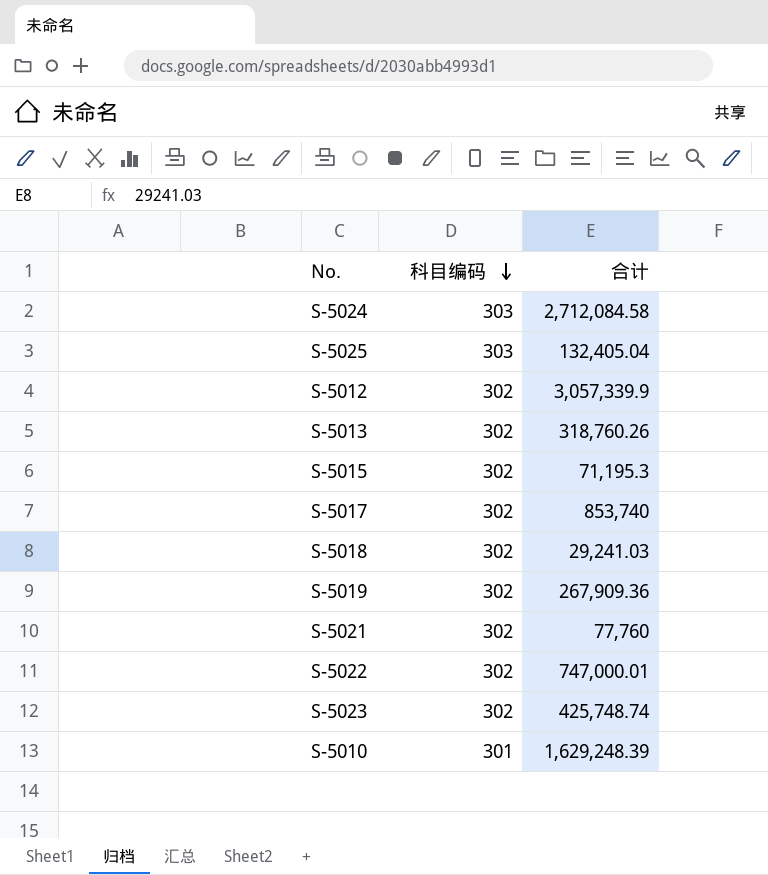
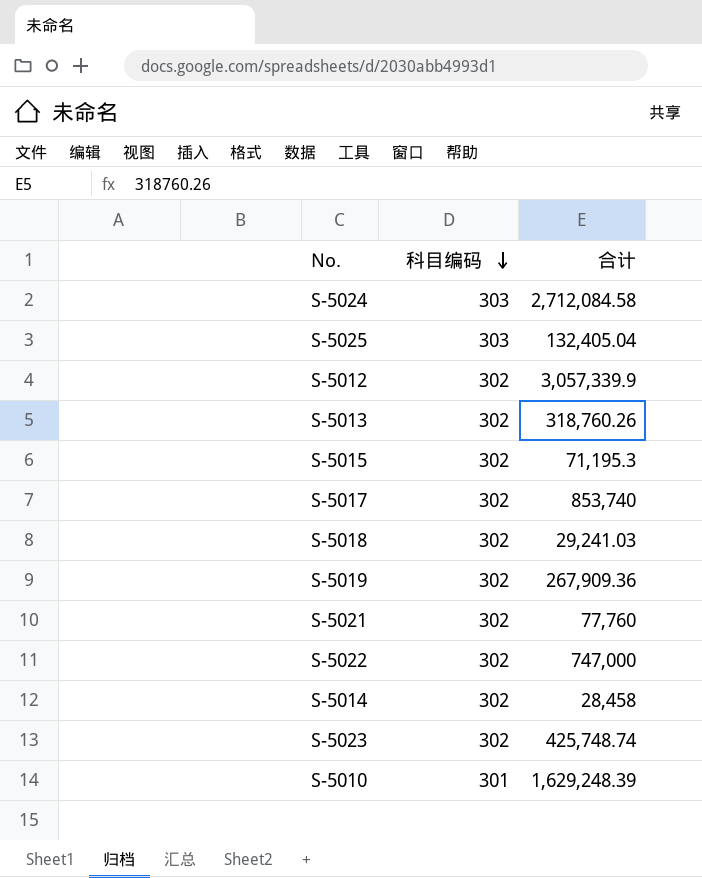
S-5022 | 合计: 747,000.01 -> 747,000
row S-5014: none -> 302 | 28,458

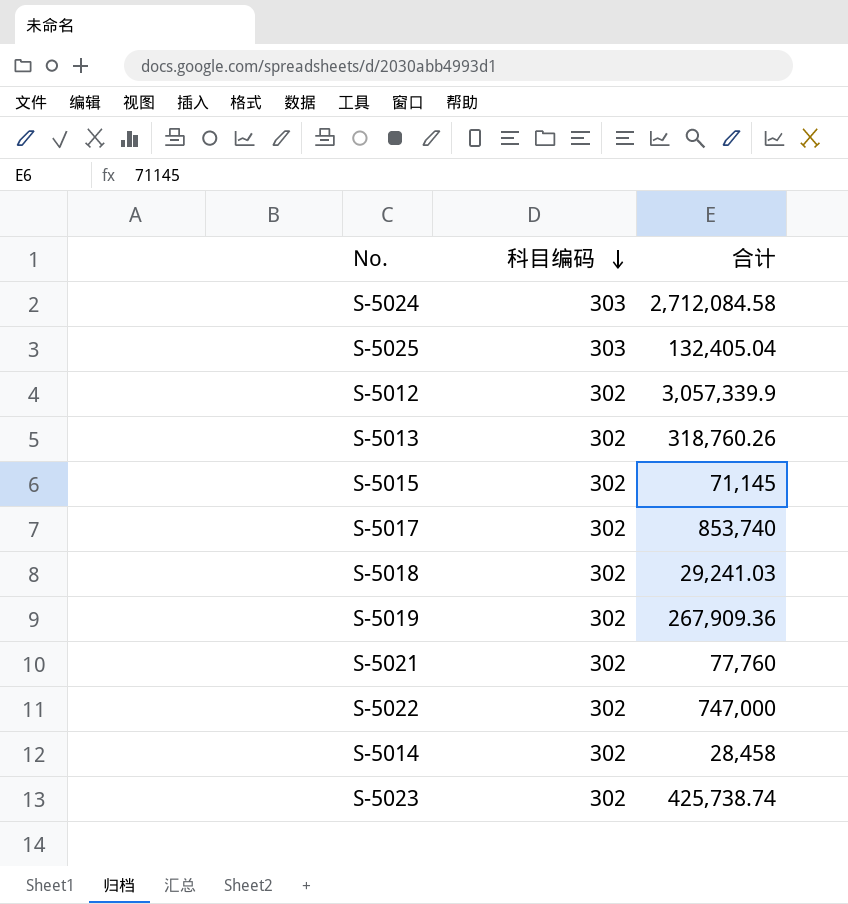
row S-5010: 301 | 1,629,248.39 -> none
S-5015 | 合计: 71,195.3 -> 71,145
S-5023 | 合计: 425,748.74 -> 425,738.74

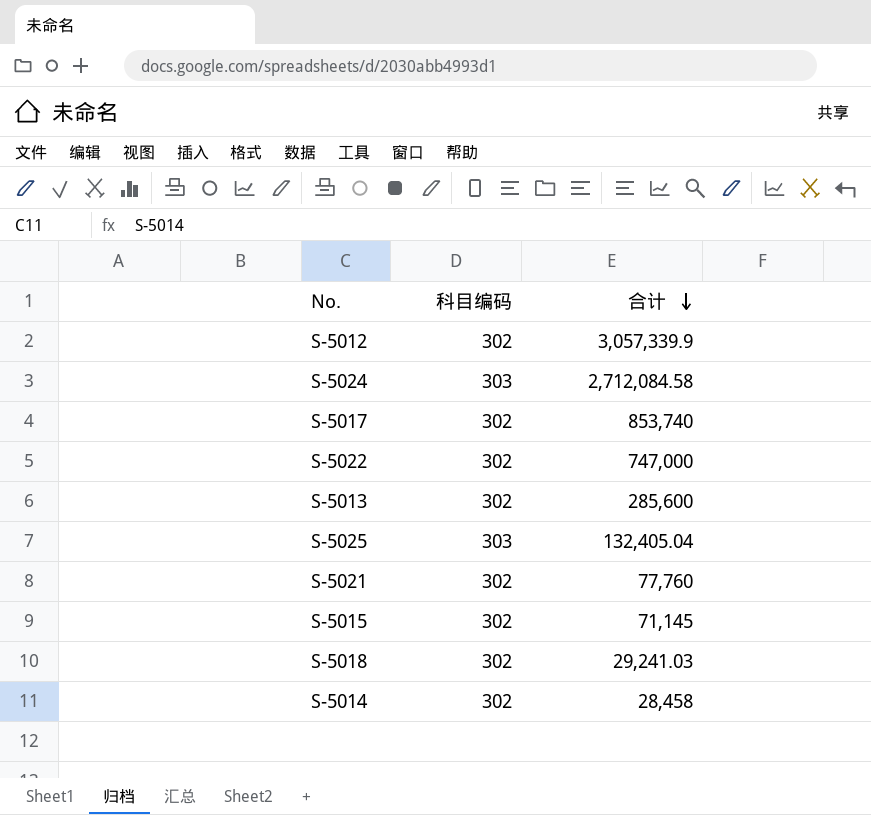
row order: 科目编码 descending -> 合计 descending
row S-5019: 302 | 267,909.36 -> none
row S-5023: 302 | 425,738.74 -> none
S-5013 | 合计: 318,760.26 -> 285,600

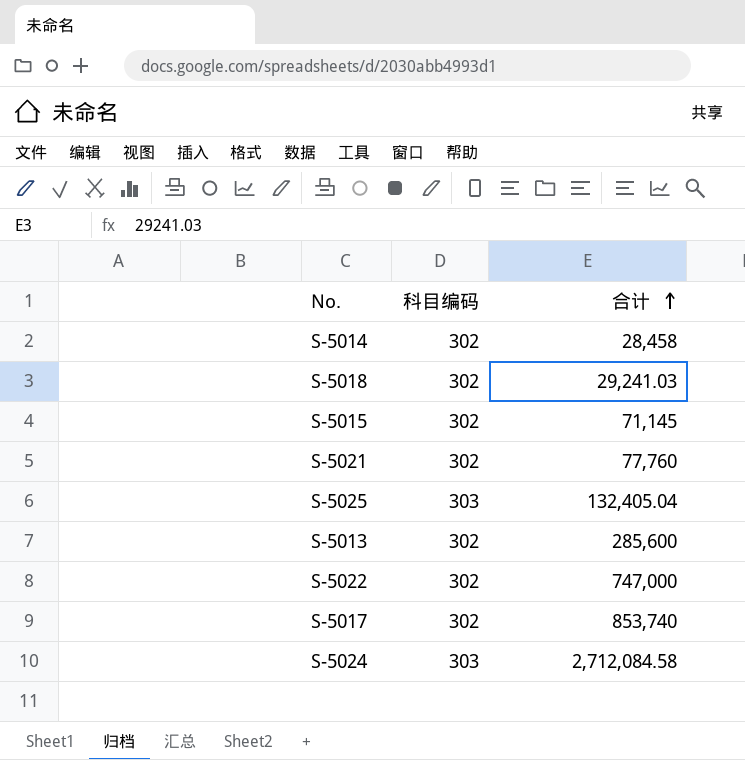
row order: 合计 descending -> 合计 ascending
row S-5012: 302 | 3,057,339.9 -> none

